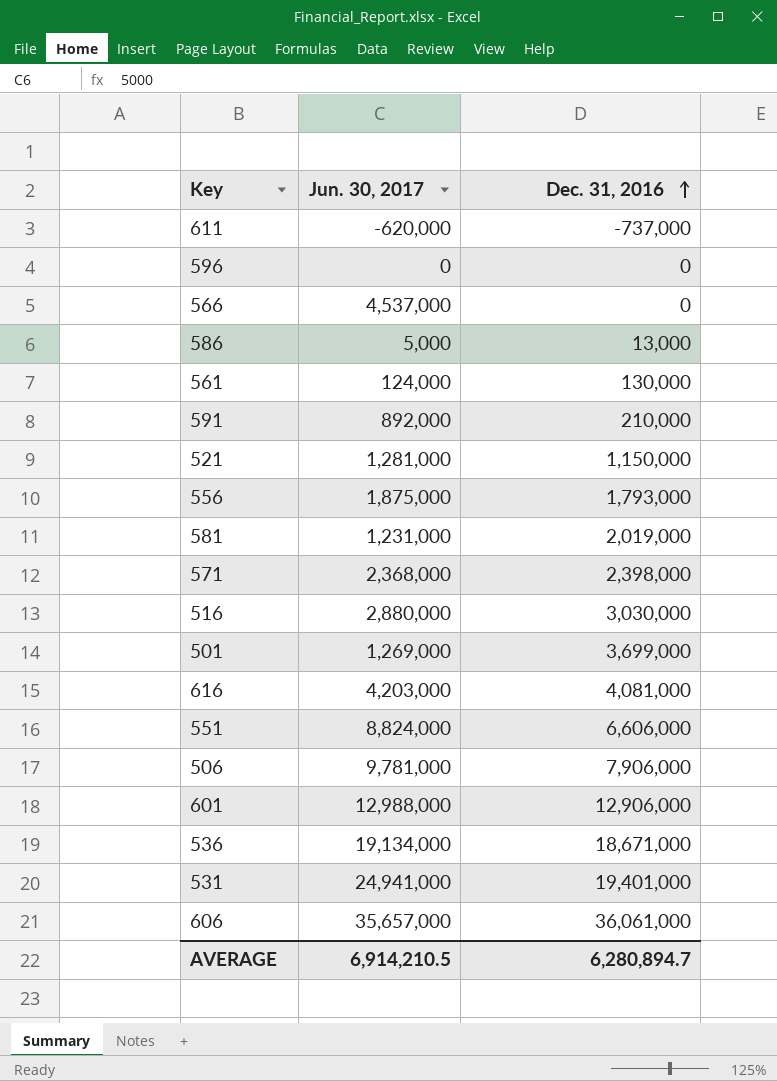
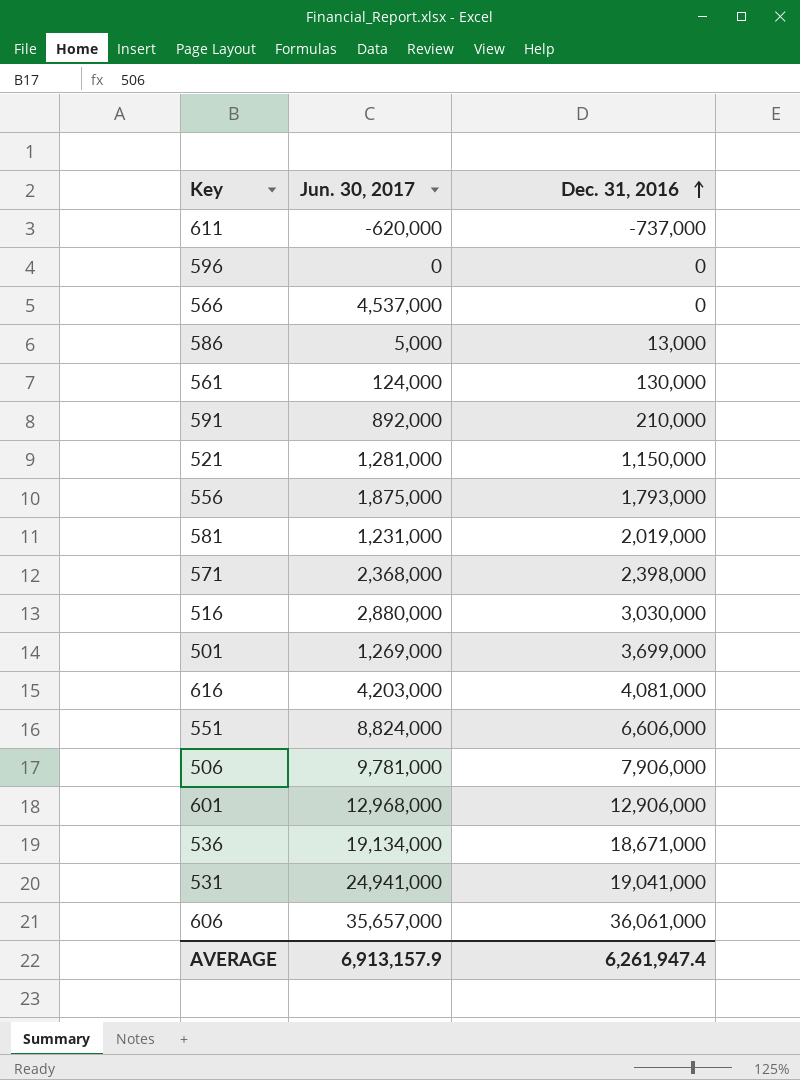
601 | Jun. 30, 2017: 12,988,000 -> 12,968,000
531 | Dec. 31, 2016: 19,401,000 -> 19,041,000
AVERAGE | Jun. 30, 2017: 6,914,210.5 -> 6,913,157.9
AVERAGE | Dec. 31, 2016: 6,280,894.7 -> 6,261,947.4

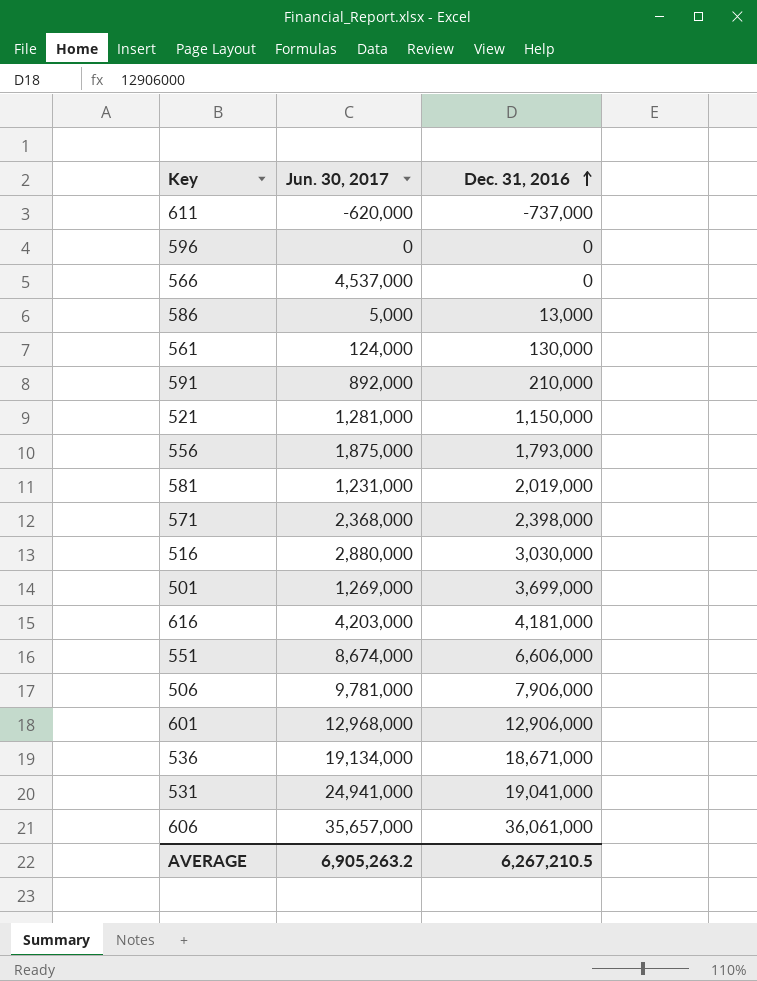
616 | Dec. 31, 2016: 4,081,000 -> 4,181,000
551 | Jun. 30, 2017: 8,824,000 -> 8,674,000
AVERAGE | Jun. 30, 2017: 6,913,157.9 -> 6,905,263.2
AVERAGE | Dec. 31, 2016: 6,261,947.4 -> 6,267,210.5

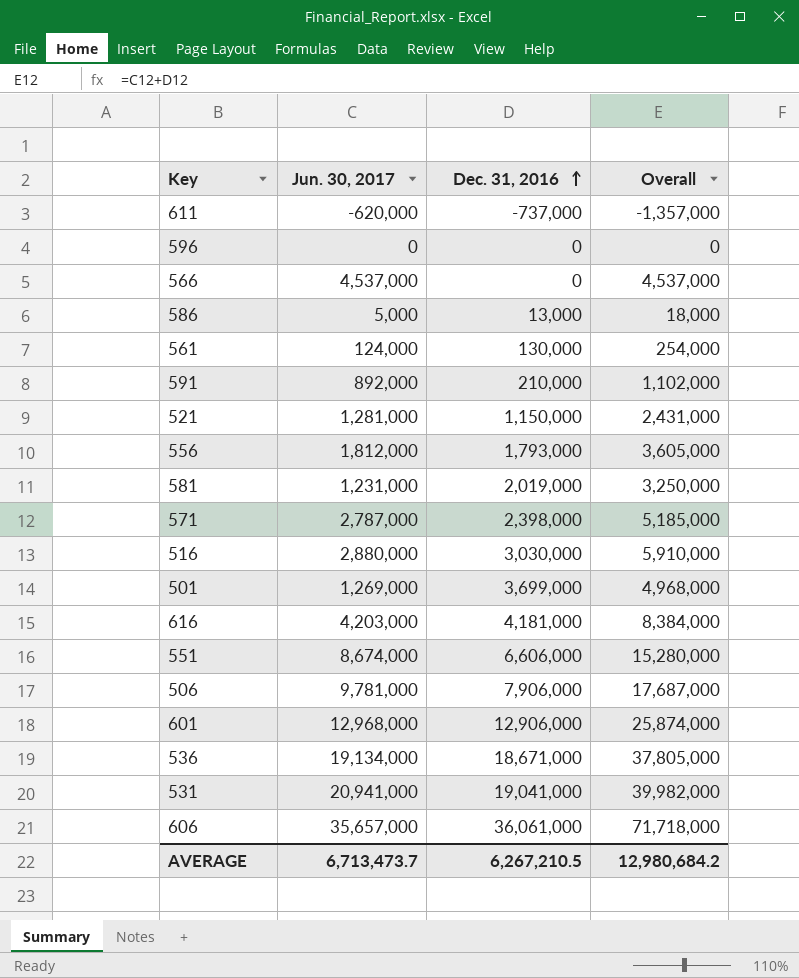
column Overall | formula: none -> [Jun. 30, 2017] + [Dec. 31, 2016]
556 | Jun. 30, 2017: 1,875,000 -> 1,812,000
571 | Jun. 30, 2017: 2,368,000 -> 2,787,000
531 | Jun. 30, 2017: 24,941,000 -> 20,941,000
AVERAGE | Jun. 30, 2017: 6,905,263.2 -> 6,713,473.7

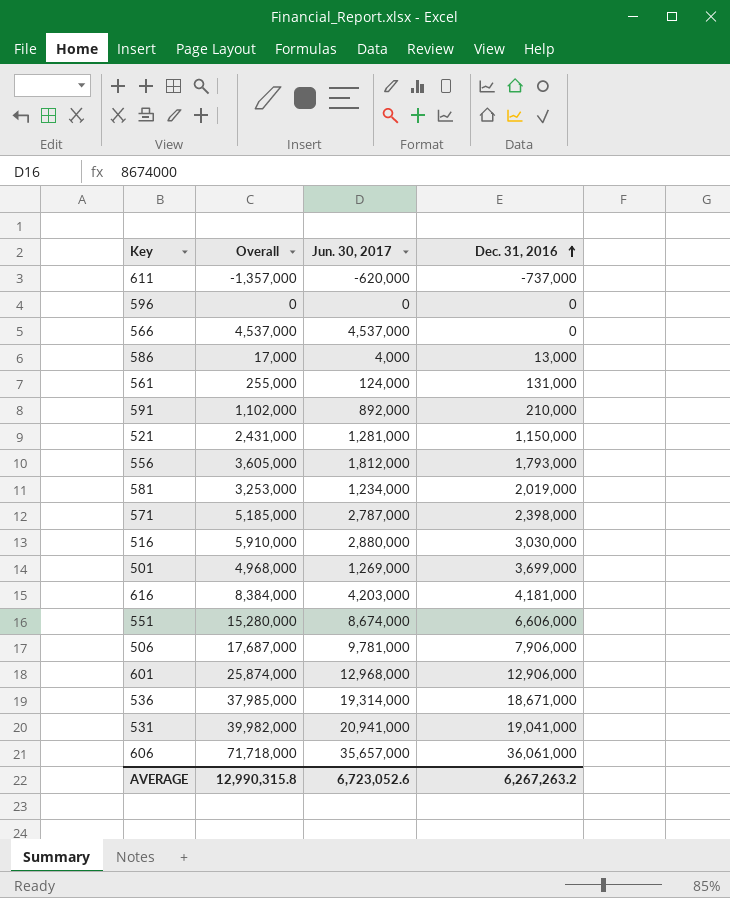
column Overall | position: 4 -> 2
586 | Overall: 18,000 -> 17,000
586 | Jun. 30, 2017: 5,000 -> 4,000
561 | Overall: 254,000 -> 255,000
561 | Dec. 31, 2016: 130,000 -> 131,000
581 | Overall: 3,250,000 -> 3,253,000
581 | Jun. 30, 2017: 1,231,000 -> 1,234,000
536 | Overall: 37,805,000 -> 37,985,000
536 | Jun. 30, 2017: 19,134,000 -> 19,314,000
AVERAGE | Overall: 12,980,684.2 -> 12,990,315.8
AVERAGE | Jun. 30, 2017: 6,713,473.7 -> 6,723,052.6
AVERAGE | Dec. 31, 2016: 6,267,210.5 -> 6,267,263.2

